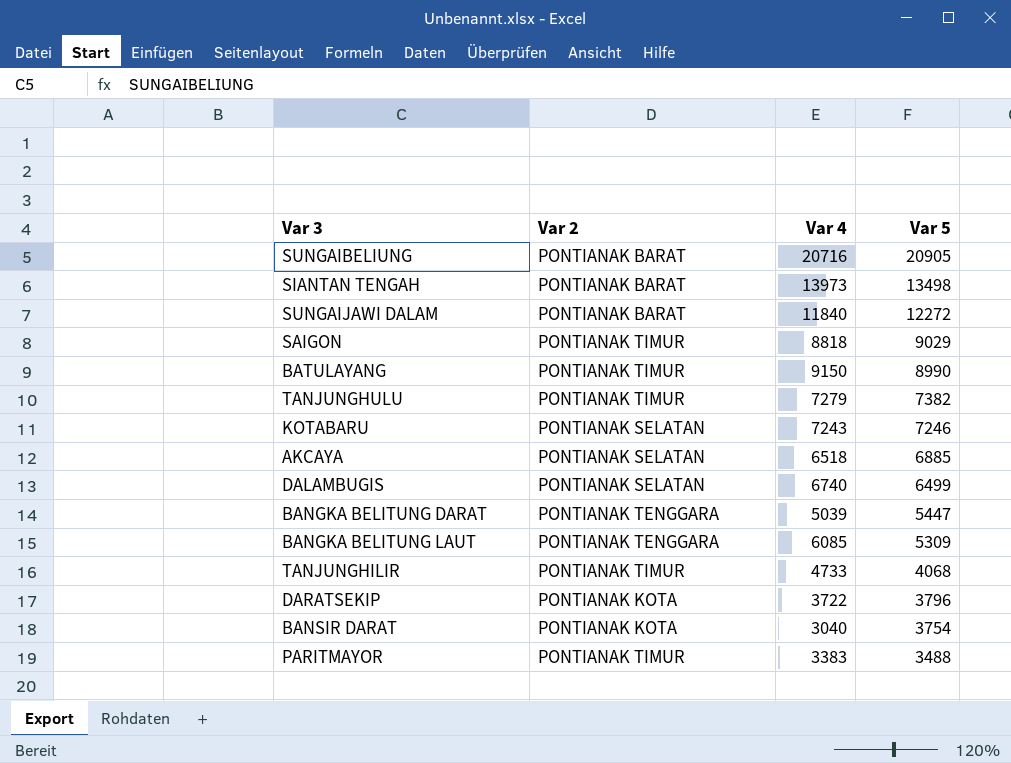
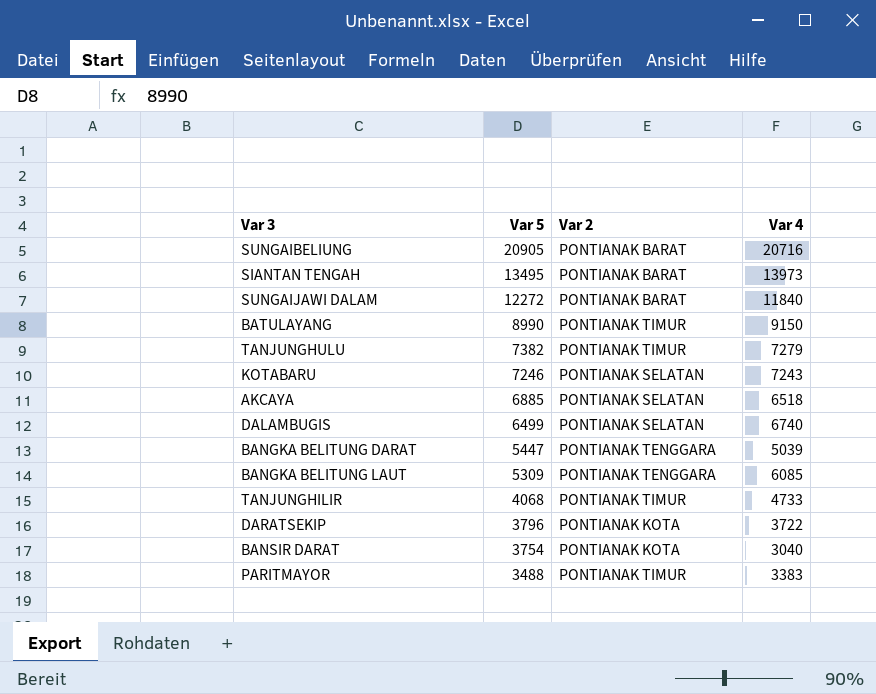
column Var 5 | position: 4 -> 2
row SAIGON: PONTIANAK TIMUR | 8818 | 9029 -> none
SIANTAN TENGAH | Var 5: 13498 -> 13495

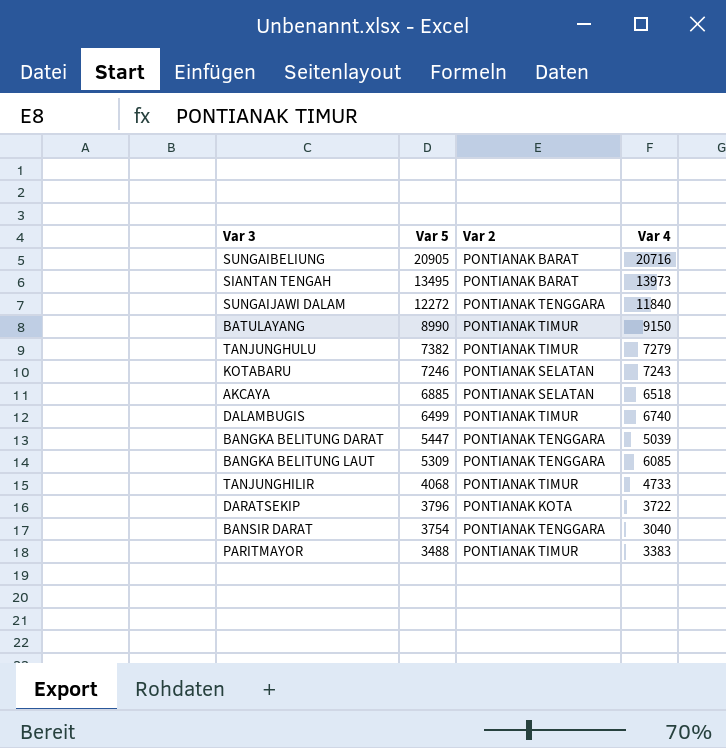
SUNGAIJAWI DALAM | Var 2: PONTIANAK BARAT -> PONTIANAK TENGGARA
DALAMBUGIS | Var 2: PONTIANAK SELATAN -> PONTIANAK TIMUR
BANSIR DARAT | Var 2: PONTIANAK KOTA -> PONTIANAK TENGGARA

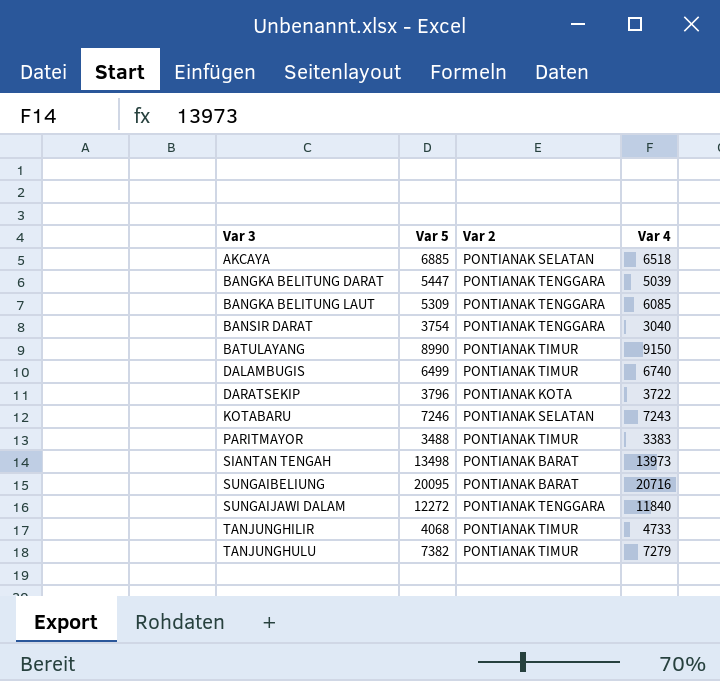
row order: Var 5 descending -> Var 3 ascending
SIANTAN TENGAH | Var 5: 13495 -> 13498
SUNGAIBELIUNG | Var 5: 20905 -> 20095

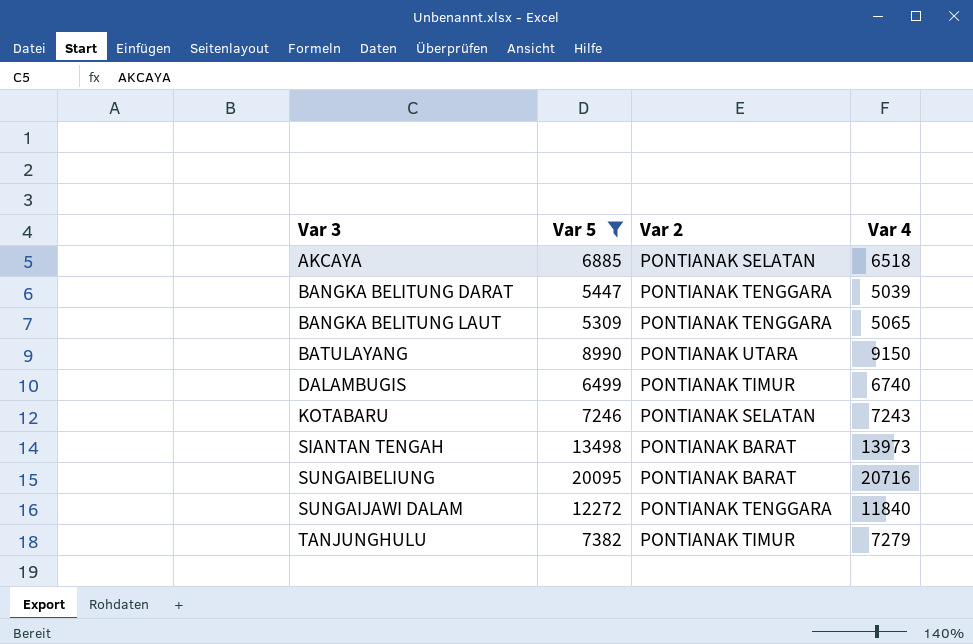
filter: none -> Var 5 >= 5309
BANGKA BELITUNG LAUT | Var 4: 6085 -> 5065
BATULAYANG | Var 2: PONTIANAK TIMUR -> PONTIANAK UTARA

